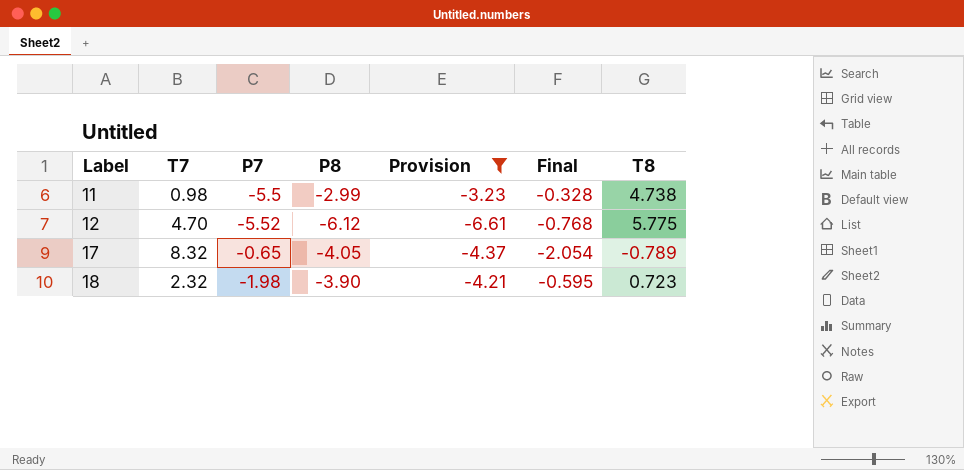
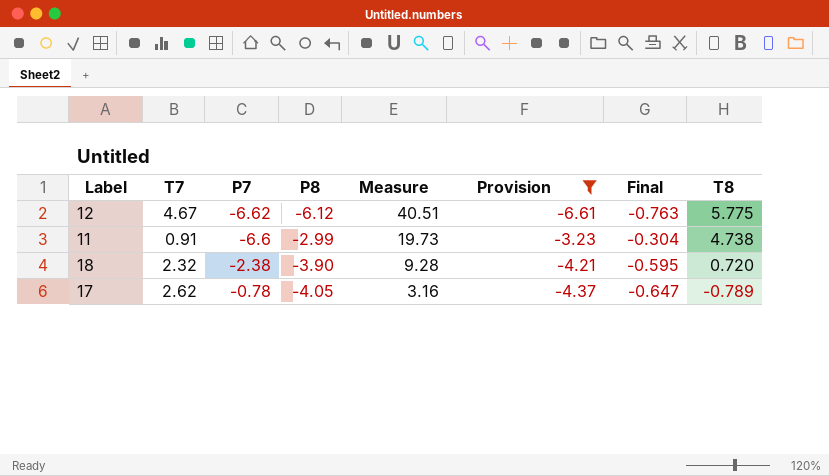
row order: Label ascending -> P7 ascending
column Measure | formula: none -> [P7] * [P8]
12 | T7: 4.70 -> 4.67
12 | P7: -5.52 -> -6.62
12 | Final: -0.768 -> -0.763
11 | T7: 0.98 -> 0.91
11 | P7: -5.5 -> -6.6
11 | Final: -0.328 -> -0.304
18 | P7: -1.98 -> -2.38
18 | T8: 0.723 -> 0.720
17 | T7: 8.32 -> 2.62
17 | P7: -0.65 -> -0.78
17 | Final: -2.054 -> -0.647

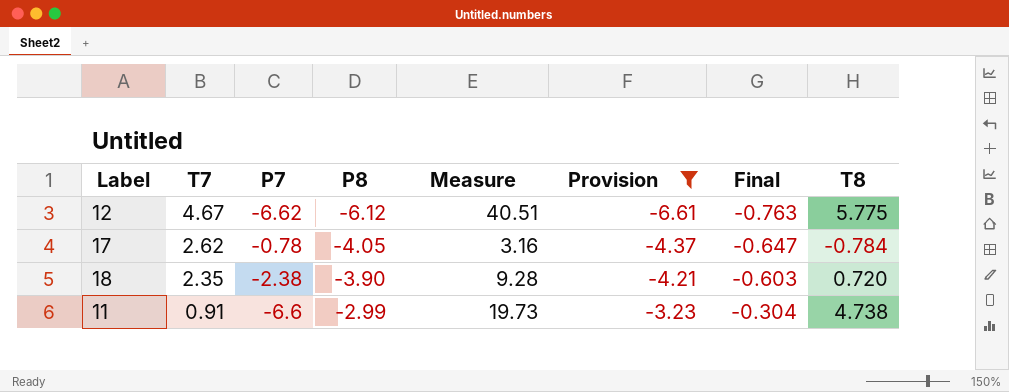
row order: P7 ascending -> T7 descending
17 | T8: -0.789 -> -0.784
18 | T7: 2.32 -> 2.35
18 | Final: -0.595 -> -0.603

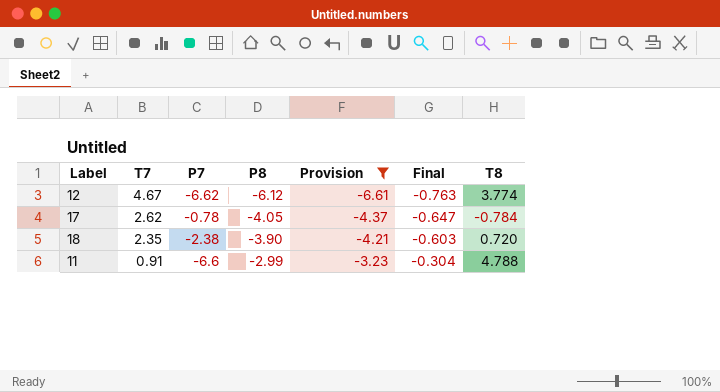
column Measure | formula: [P7] * [P8] -> none
12 | T8: 5.775 -> 3.774
11 | T8: 4.738 -> 4.788

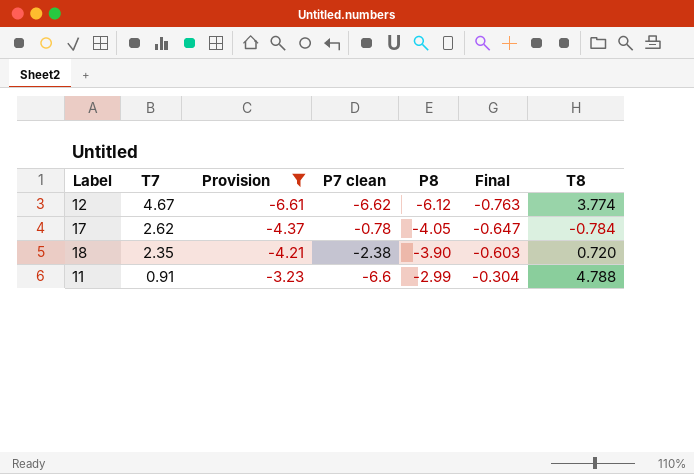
column Provision | position: 5 -> 3
column name: P7 -> P7 clean

